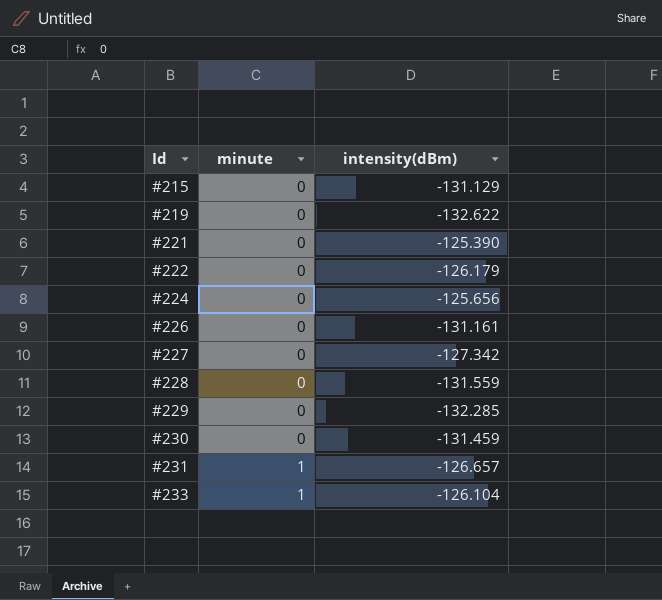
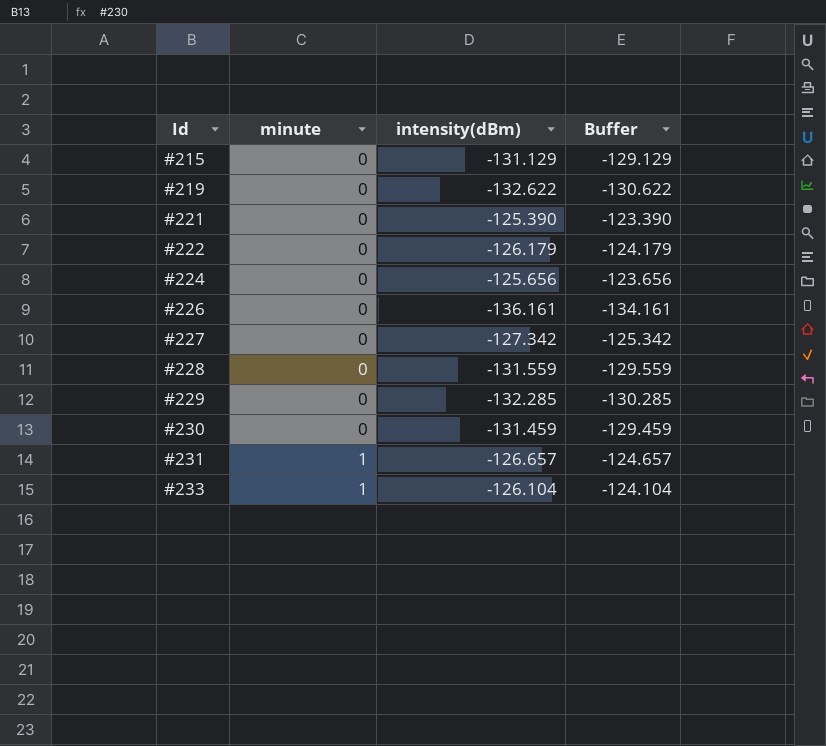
column Buffer | formula: none -> [intensity(dBm)] + 2
#226 | intensity(dBm): -131.161 -> -136.161

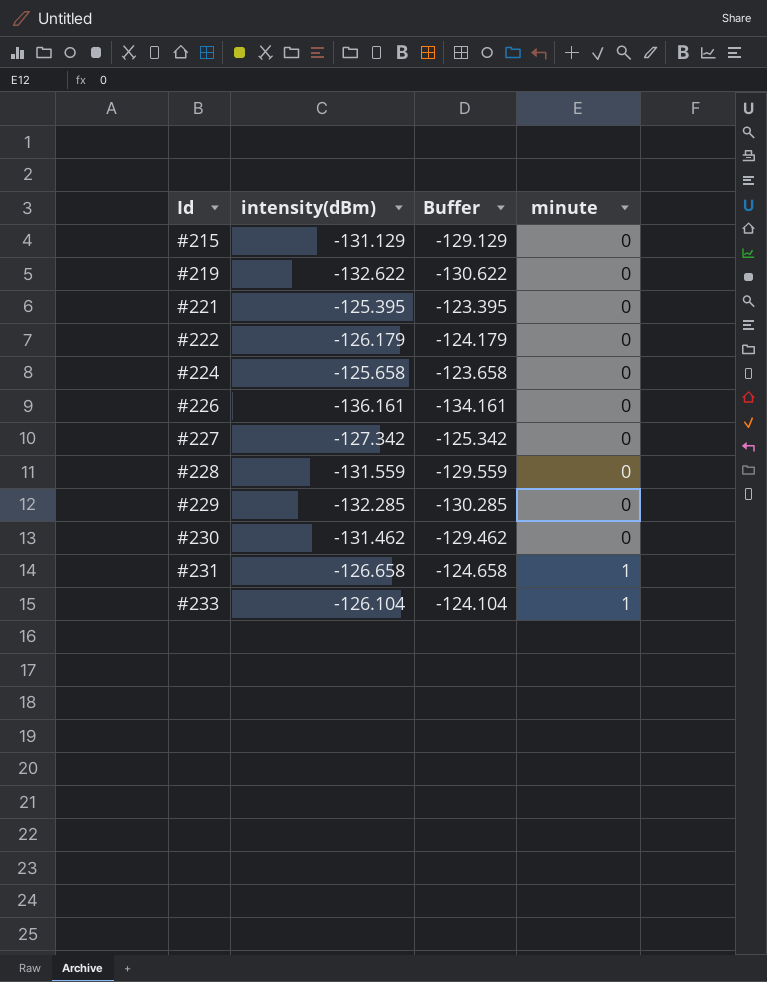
column minute | position: 2 -> 4
#221 | intensity(dBm): -125.390 -> -125.395
#221 | Buffer: -123.390 -> -123.395
#224 | intensity(dBm): -125.656 -> -125.658
#224 | Buffer: -123.656 -> -123.658
#230 | intensity(dBm): -131.459 -> -131.462
#230 | Buffer: -129.459 -> -129.462
#231 | intensity(dBm): -126.657 -> -126.658
#231 | Buffer: -124.657 -> -124.658

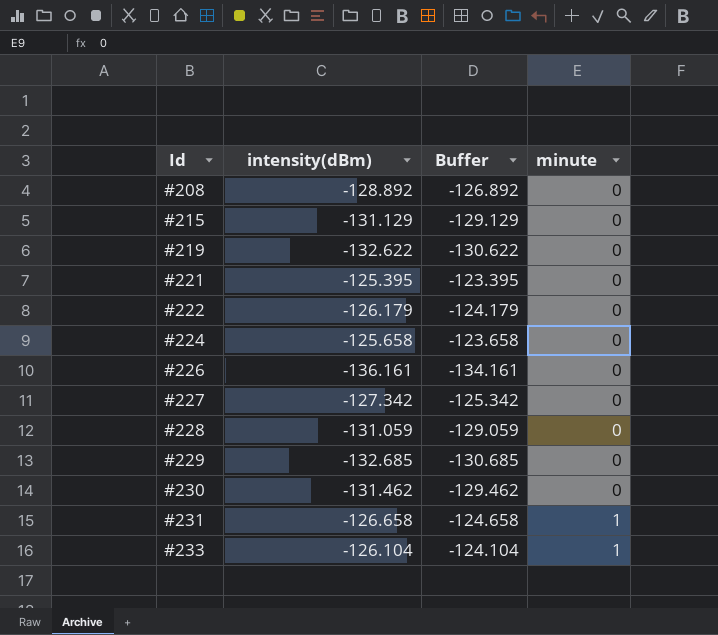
row #208: none -> -128.892 | -126.892 | 0
#228 | intensity(dBm): -131.559 -> -131.059
#228 | Buffer: -129.559 -> -129.059
#229 | intensity(dBm): -132.285 -> -132.685
#229 | Buffer: -130.285 -> -130.685

